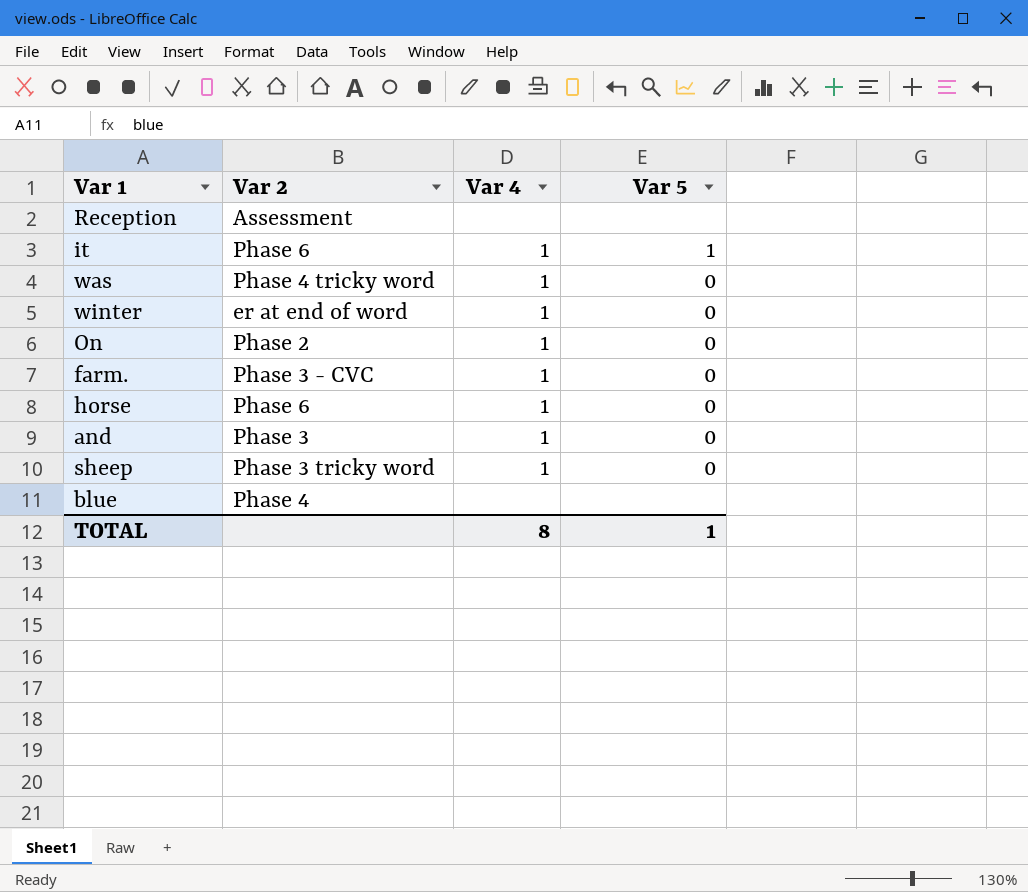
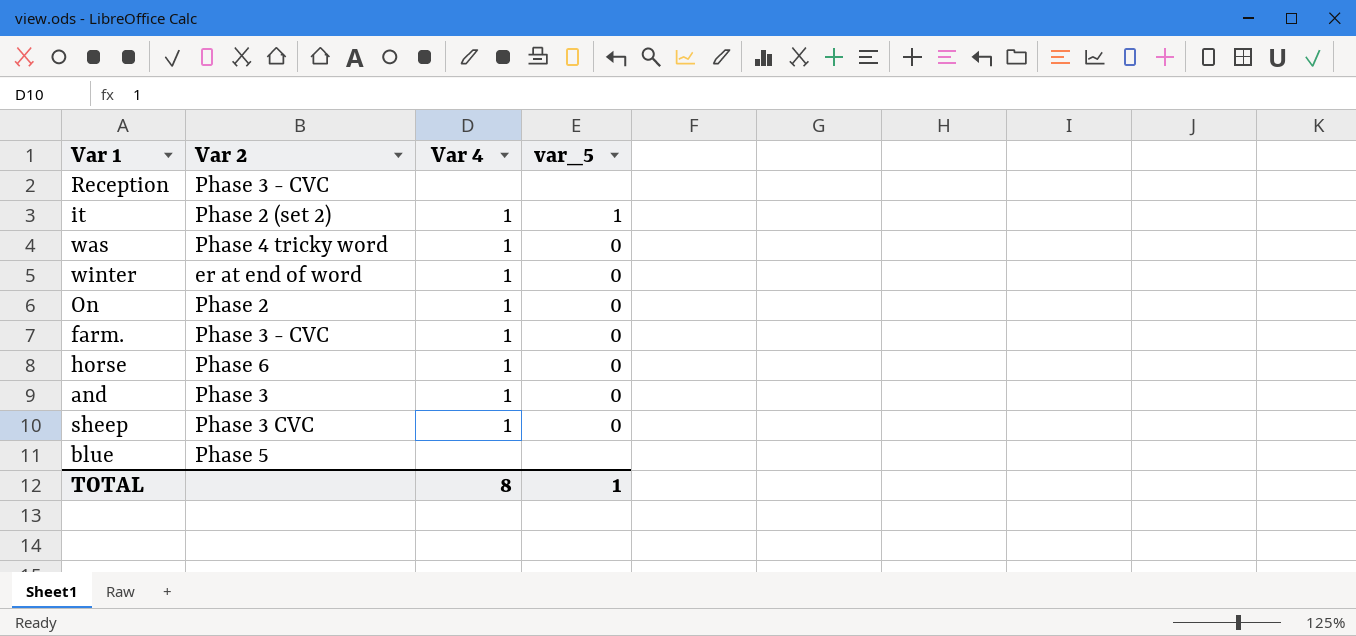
column name: Var 5 -> var_5
Reception | Var 2: Assessment -> Phase 3 - CVC
it | Var 2: Phase 6 -> Phase 2 (set 2)
sheep | Var 2: Phase 3 tricky word -> Phase 3 CVC
blue | Var 2: Phase 4 -> Phase 5

